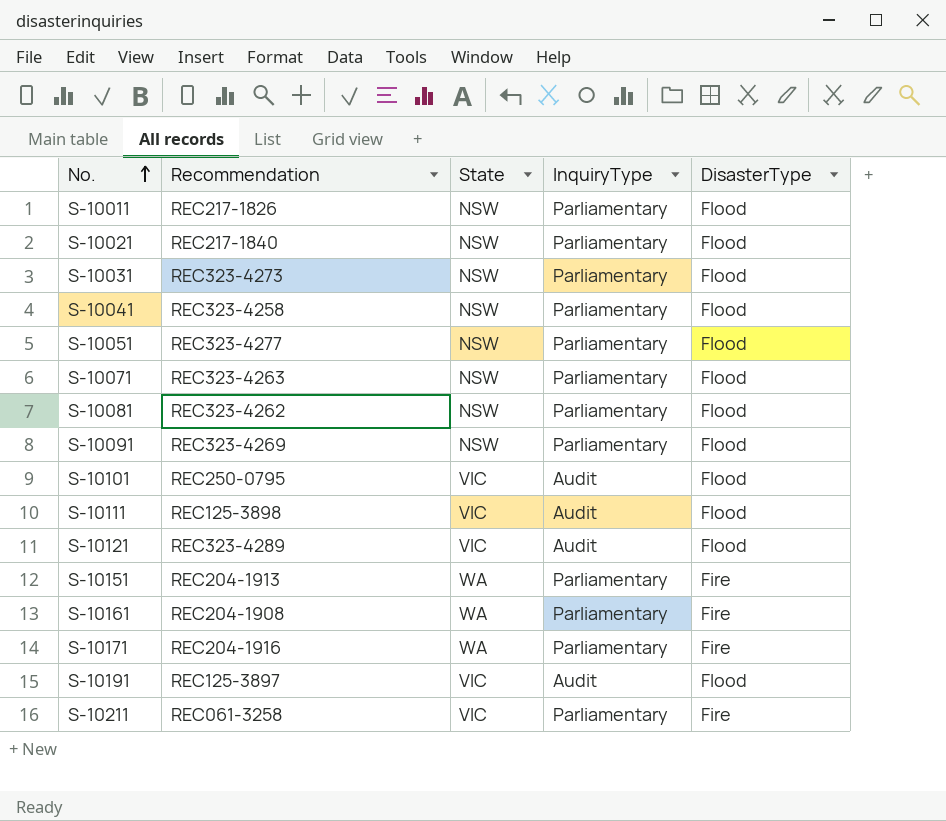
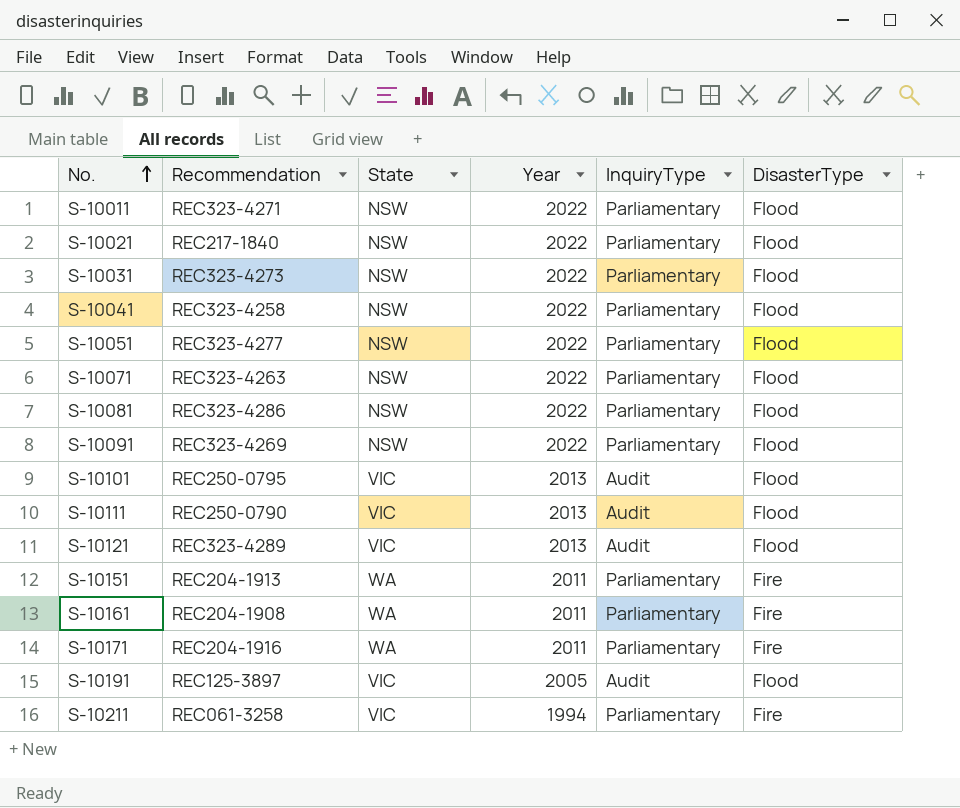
column Year | position: none -> 4
S-10011 | Recommendation: REC217-1826 -> REC323-4271
S-10081 | Recommendation: REC323-4262 -> REC323-4286
S-10111 | Recommendation: REC125-3898 -> REC250-0790

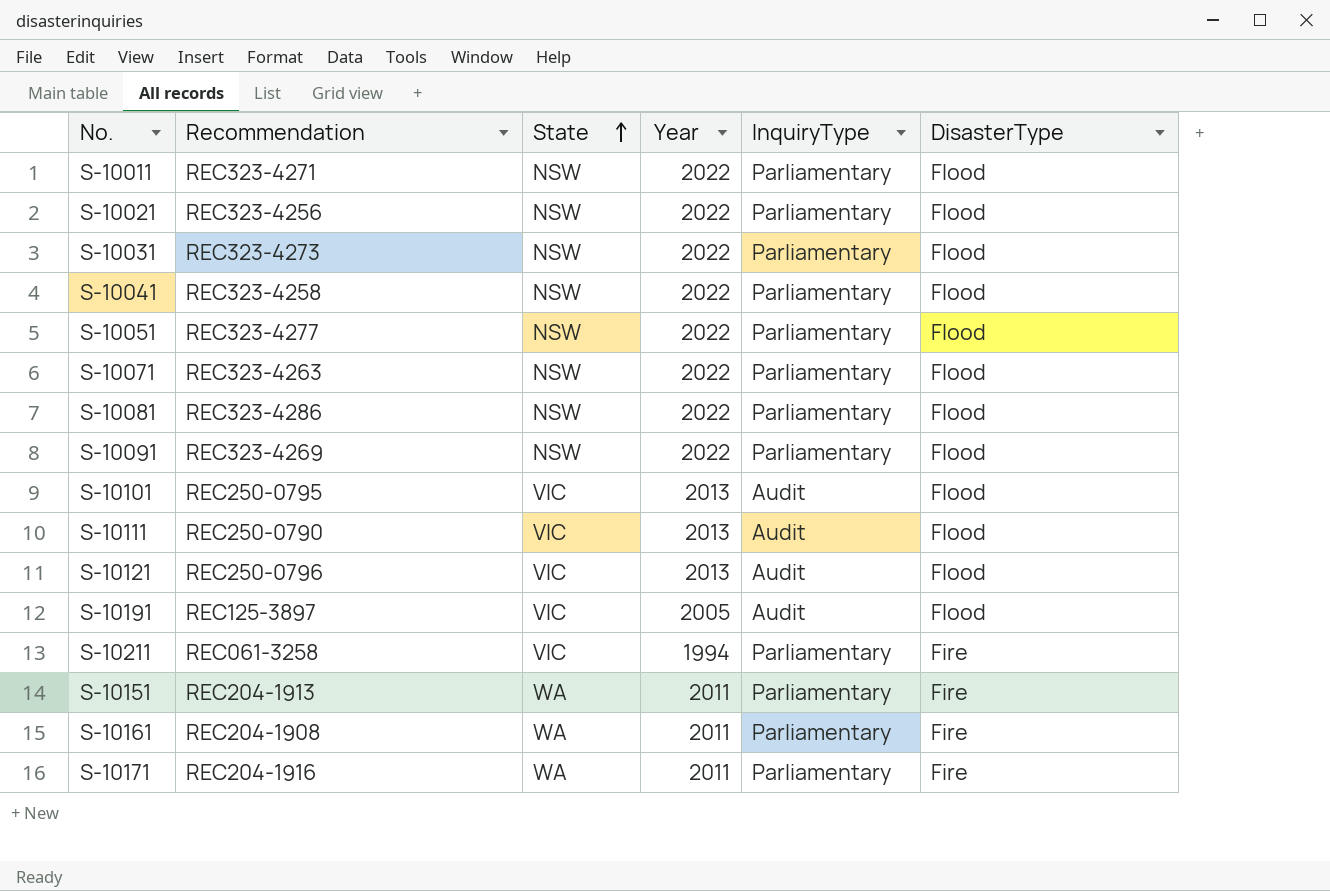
row order: No. ascending -> State ascending
S-10021 | Recommendation: REC217-1840 -> REC323-4256
S-10121 | Recommendation: REC323-4289 -> REC250-0796

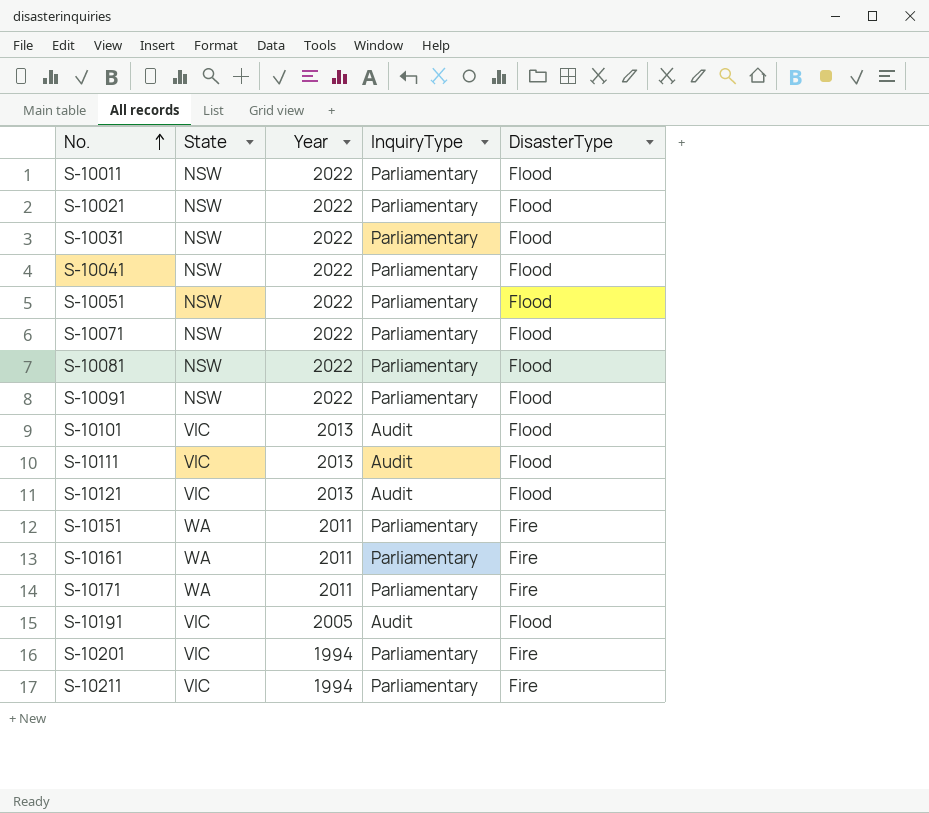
row order: State ascending -> No. ascending
column Recommendation | position: 2 -> none
row S-10201: none -> VIC | 1994 | Parliamentary | Fire

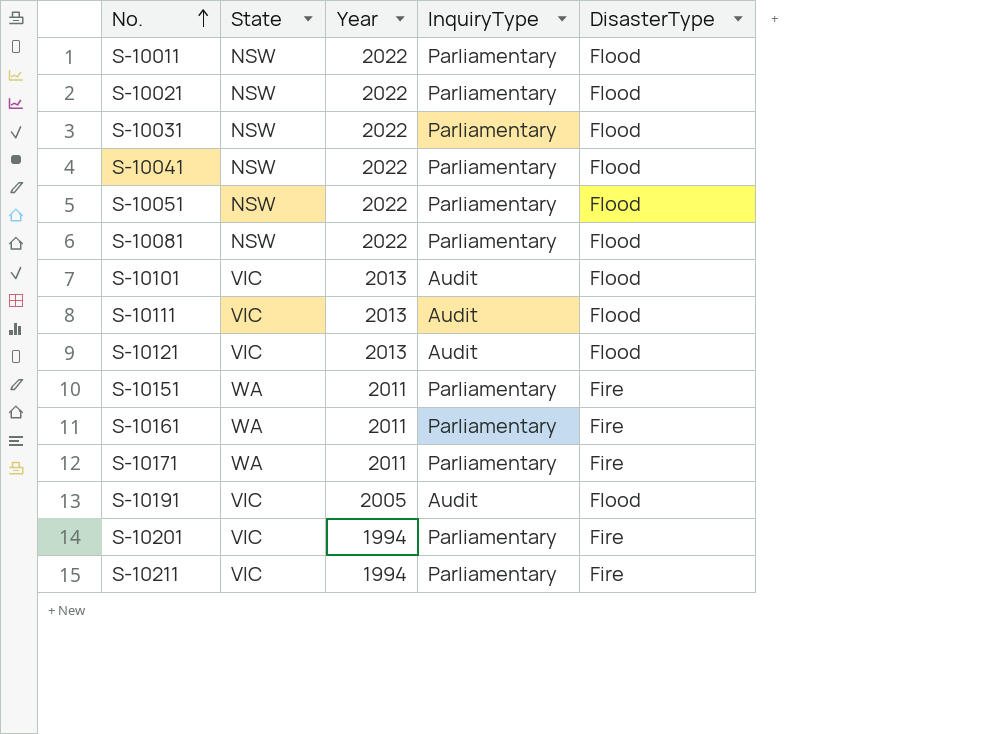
row S-10071: NSW | 2022 | Parliamentary | Flood -> none
row S-10091: NSW | 2022 | Parliamentary | Flood -> none

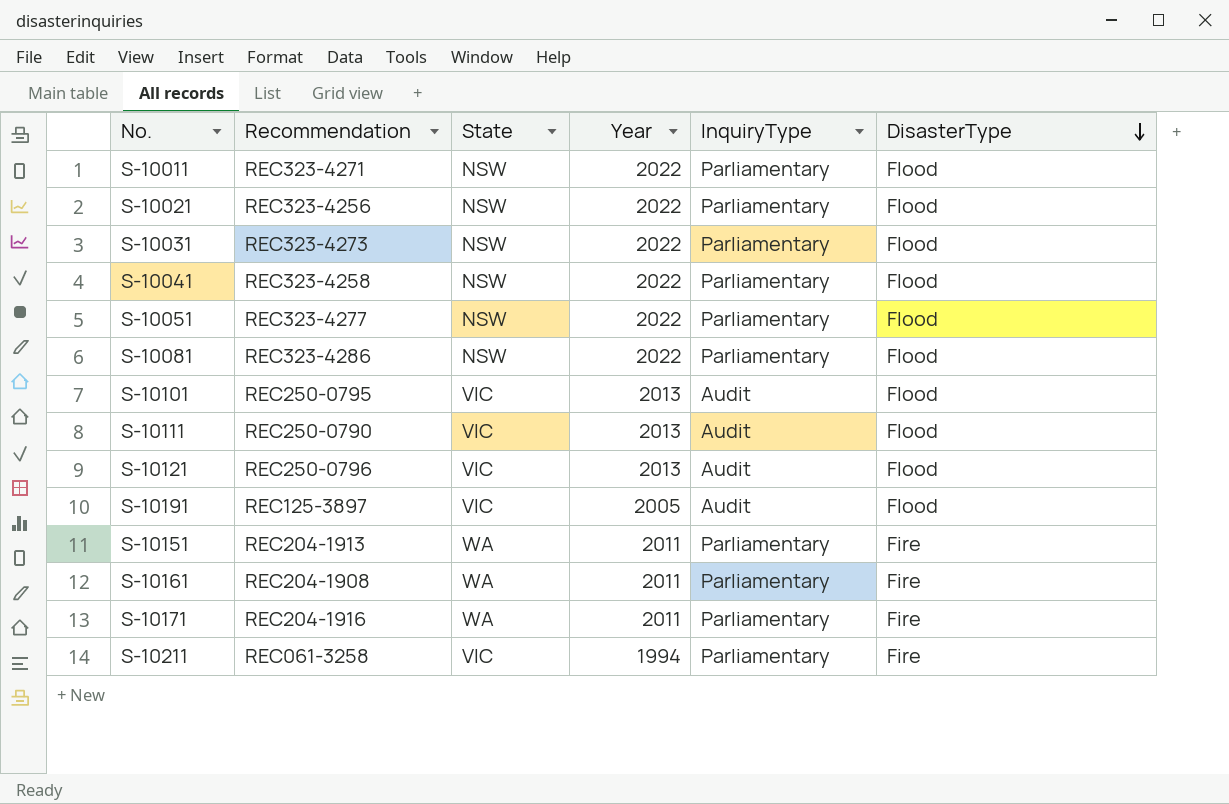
row order: No. ascending -> DisasterType descending
column Recommendation | position: none -> 2
row S-10201: VIC | 1994 | Parliamentary | Fire -> none

